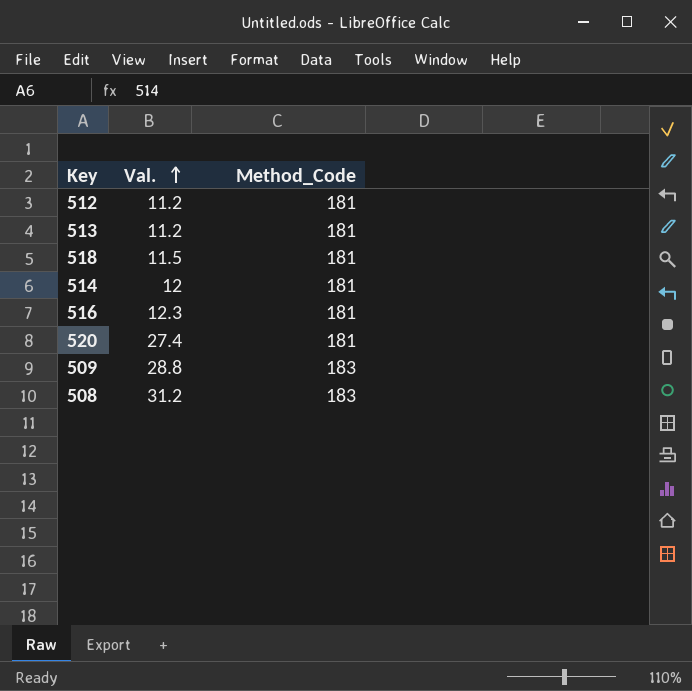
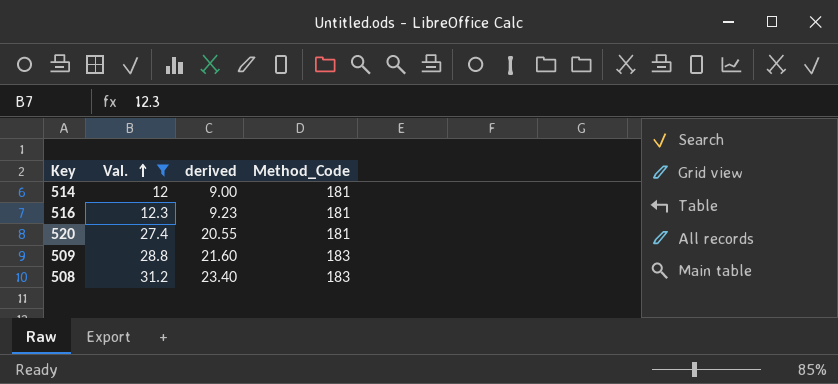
filter: none -> Val. >= 12
column derived | formula: none -> [Val.] * 0.75

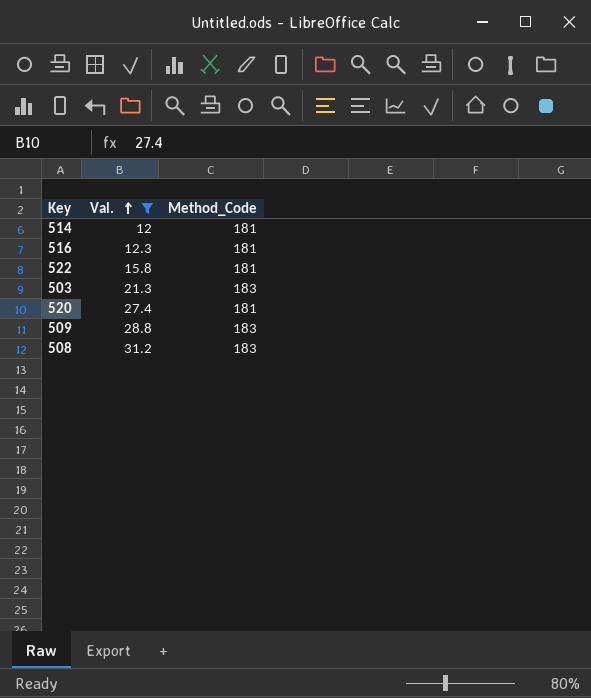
column derived | formula: [Val.] * 0.75 -> none
row 522: none -> 15.8 | 181
row 503: none -> 21.3 | 183

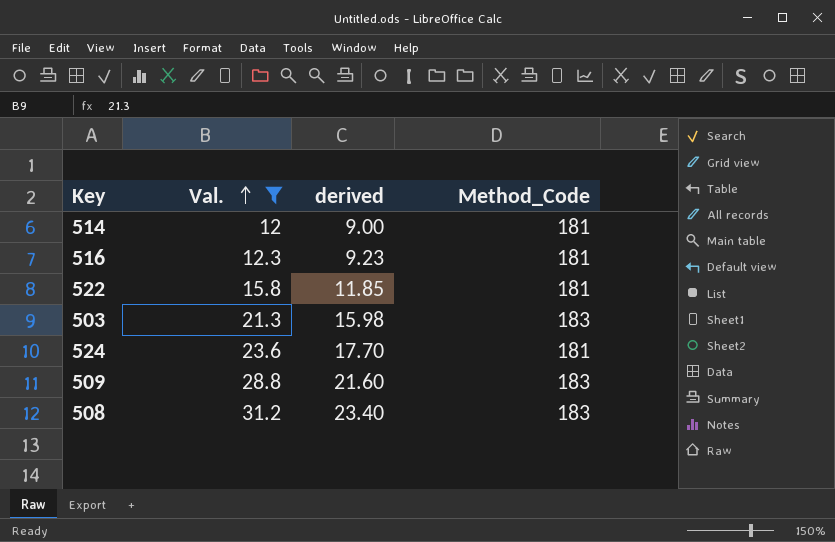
column derived | formula: none -> [Val.] * 0.75
row 520: 27.4 | 181 -> none
row 524: none -> 23.6 | 17.70 | 181

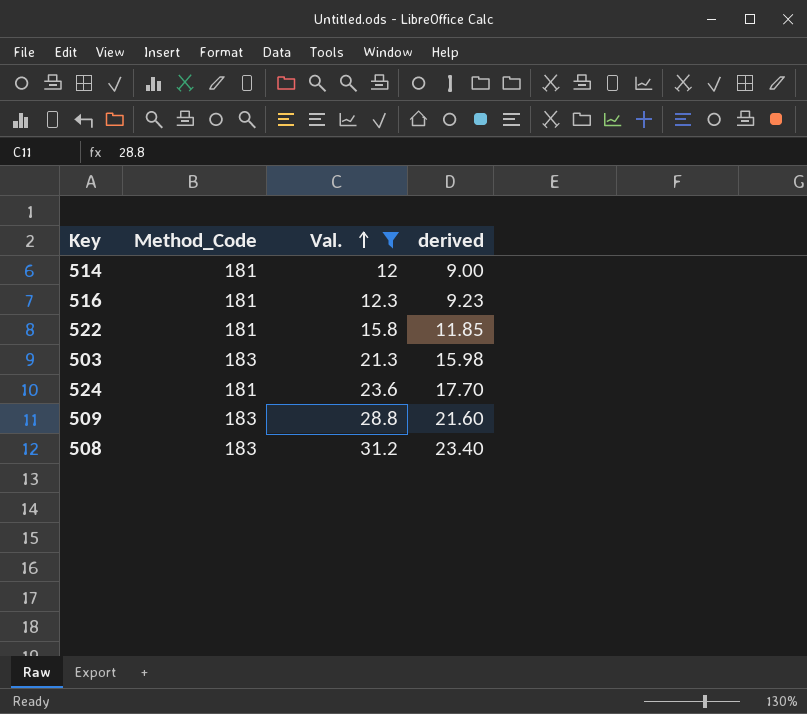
column Method_Code | position: 4 -> 2

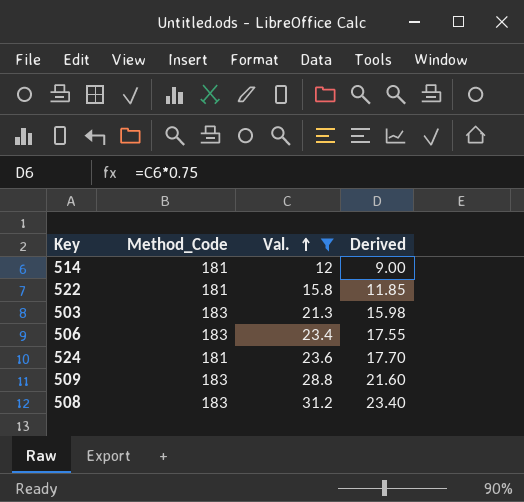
column name: derived -> Derived
row 516: 181 | 12.3 | 9.23 -> none
row 506: none -> 183 | 23.4 | 17.55

